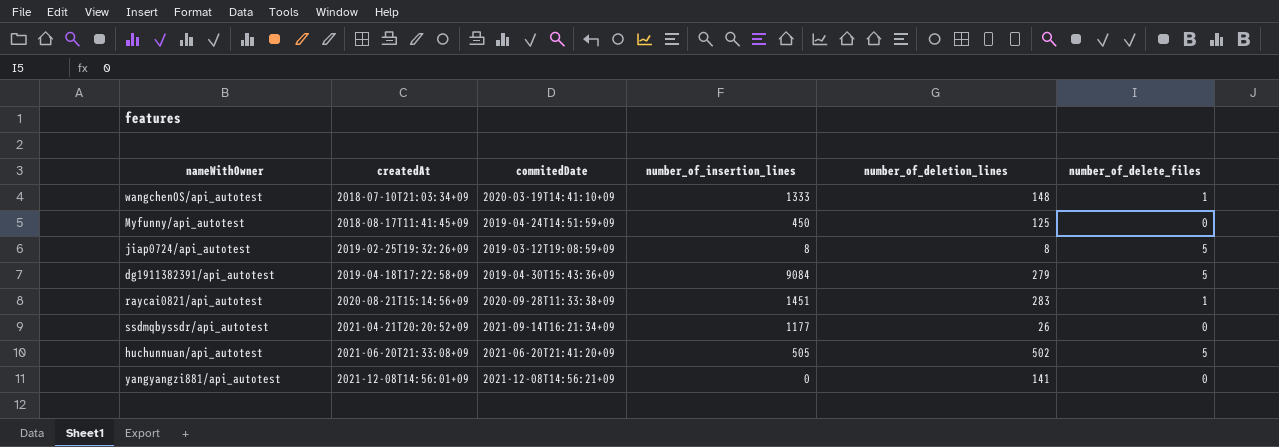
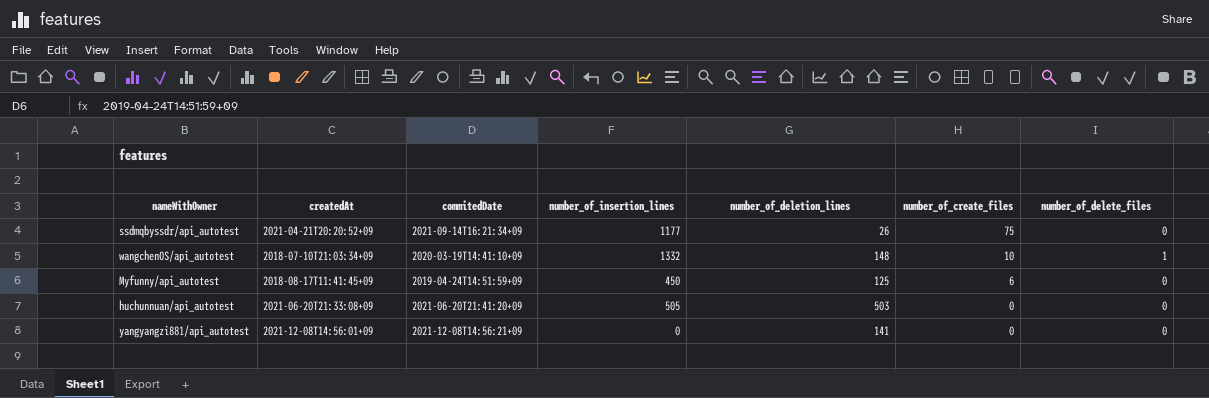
row order: createdAt ascending -> number_of_create_files descending
column number_of_create_files | position: none -> 6
row jiap0724/api_autotest: 2019-02-25T19:32:26+09 | 2019-03-12T19:08:59+09 | 8 | 8 | 5 -> none
row dg1911382391/api_autotest: 2019-04-18T17:22:58+09 | 2019-04-30T15:43:36+09 | 9084 | 279 | 5 -> none
row raycai0821/api_autotest: 2020-08-21T15:14:56+09 | 2020-09-28T11:33:38+09 | 1451 | 283 | 1 -> none
wangchenOS/api_autotest | number_of_insertion_lines: 1333 -> 1332
huchunnuan/api_autotest | number_of_deletion_lines: 502 -> 503
huchunnuan/api_autotest | number_of_delete_files: 5 -> 0

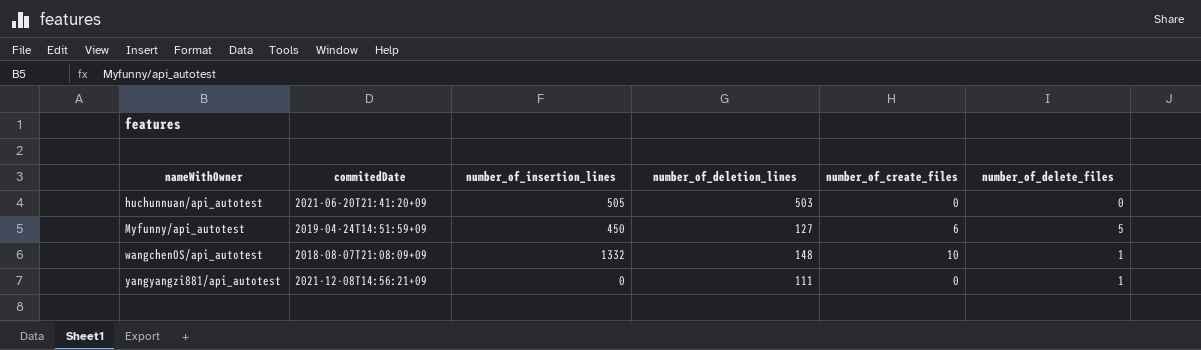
row order: number_of_create_files descending -> nameWithOwner ascending
column createdAt | position: 2 -> none
row ssdmqbyssdr/api_autotest: 2021-04-21T20:20:52+09 | 2021-09-14T16:21:34+09 | 1177 | 26 | 75 | 0 -> none
Myfunny/api_autotest | number_of_deletion_lines: 125 -> 127
Myfunny/api_autotest | number_of_delete_files: 0 -> 5
wangchenOS/api_autotest | commitedDate: 2020-03-19T14:41:10+09 -> 2018-08-07T21:08:09+09
yangyangzi881/api_autotest | number_of_deletion_lines: 141 -> 111
yangyangzi881/api_autotest | number_of_delete_files: 0 -> 1

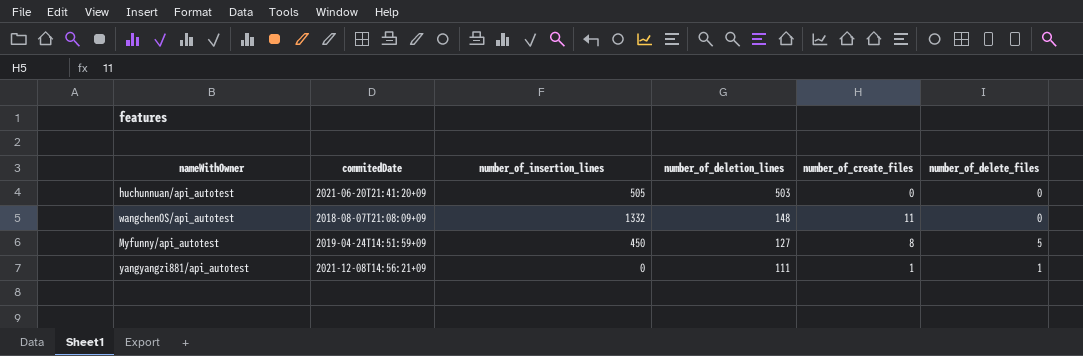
row order: nameWithOwner ascending -> number_of_deletion_lines descending
wangchenOS/api_autotest | number_of_create_files: 10 -> 11
wangchenOS/api_autotest | number_of_delete_files: 1 -> 0
Myfunny/api_autotest | number_of_create_files: 6 -> 8
yangyangzi881/api_autotest | number_of_create_files: 0 -> 1

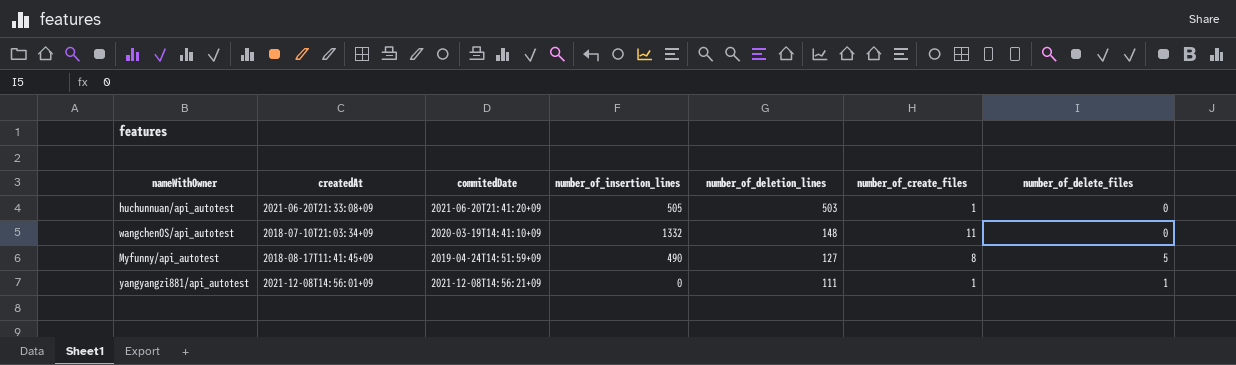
column createdAt | position: none -> 2
huchunnuan/api_autotest | number_of_create_files: 0 -> 1
wangchenOS/api_autotest | commitedDate: 2018-08-07T21:08:09+09 -> 2020-03-19T14:41:10+09
Myfunny/api_autotest | number_of_insertion_lines: 450 -> 490

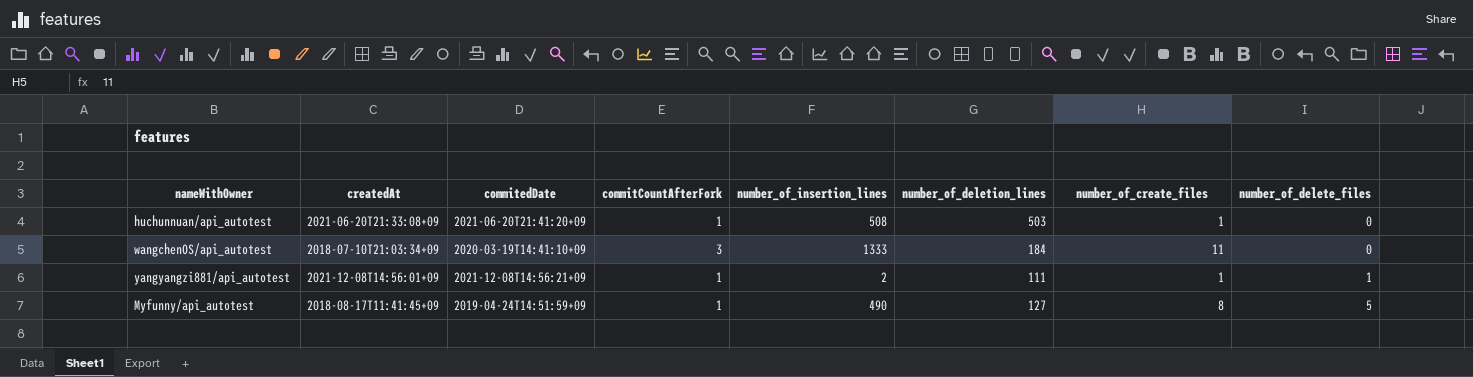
row order: number_of_deletion_lines descending -> number_of_delete_files ascending
column commitCountAfterFork | position: none -> 4
huchunnuan/api_autotest | number_of_insertion_lines: 505 -> 508
wangchenOS/api_autotest | number_of_insertion_lines: 1332 -> 1333
wangchenOS/api_autotest | number_of_deletion_lines: 148 -> 184
yangyangzi881/api_autotest | number_of_insertion_lines: 0 -> 2

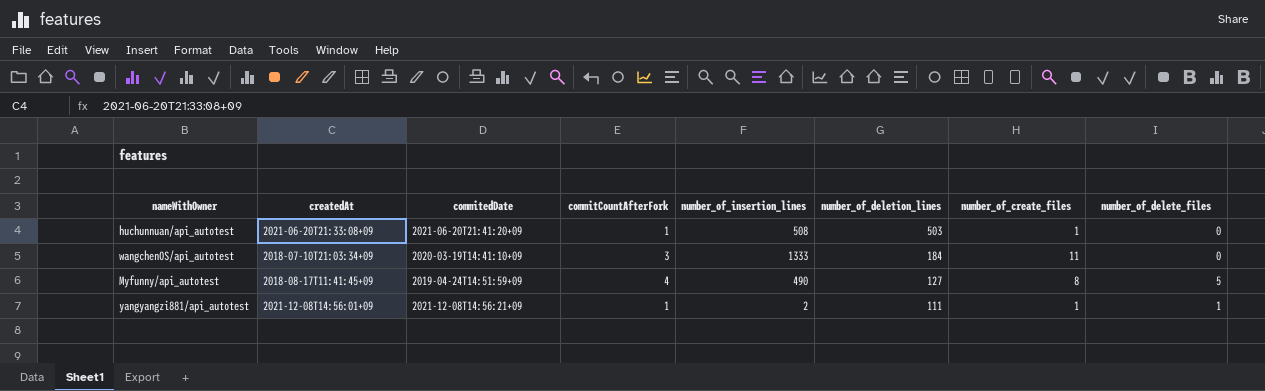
row order: number_of_delete_files ascending -> number_of_deletion_lines descending
Myfunny/api_autotest | commitCountAfterFork: 1 -> 4

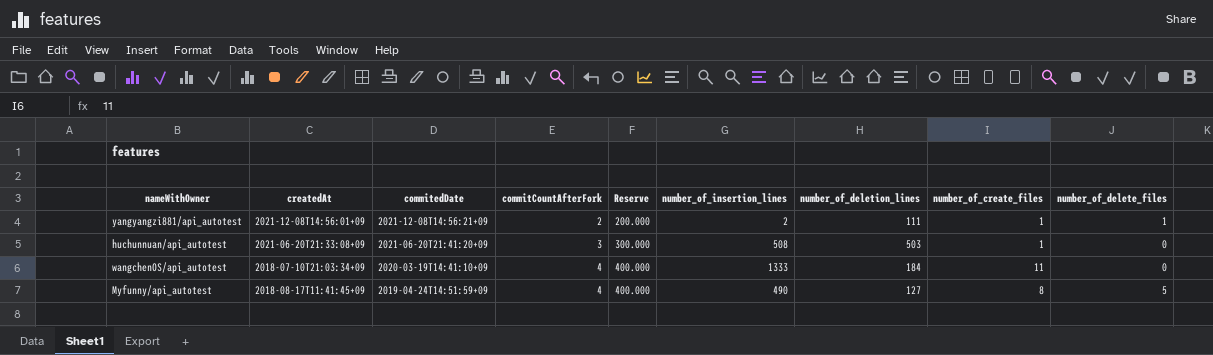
row order: number_of_deletion_lines descending -> commitedDate descending
column Reserve | formula: none -> [commitCountAfterFork] * 100
yangyangzi881/api_autotest | commitCountAfterFork: 1 -> 2
huchunnuan/api_autotest | commitCountAfterFork: 1 -> 3
wangchenOS/api_autotest | commitCountAfterFork: 3 -> 4

